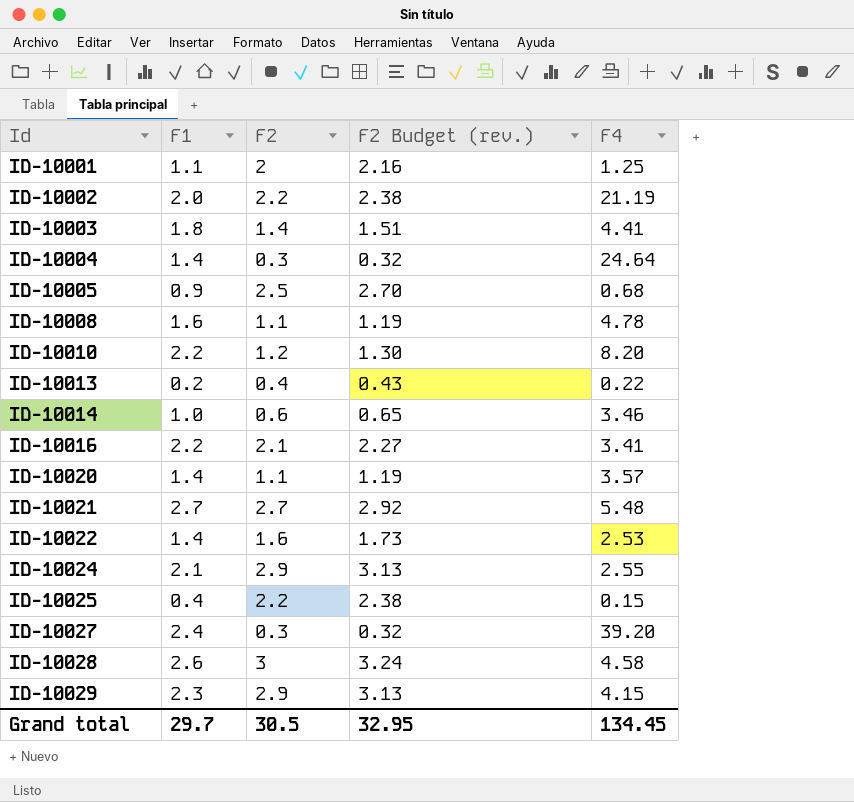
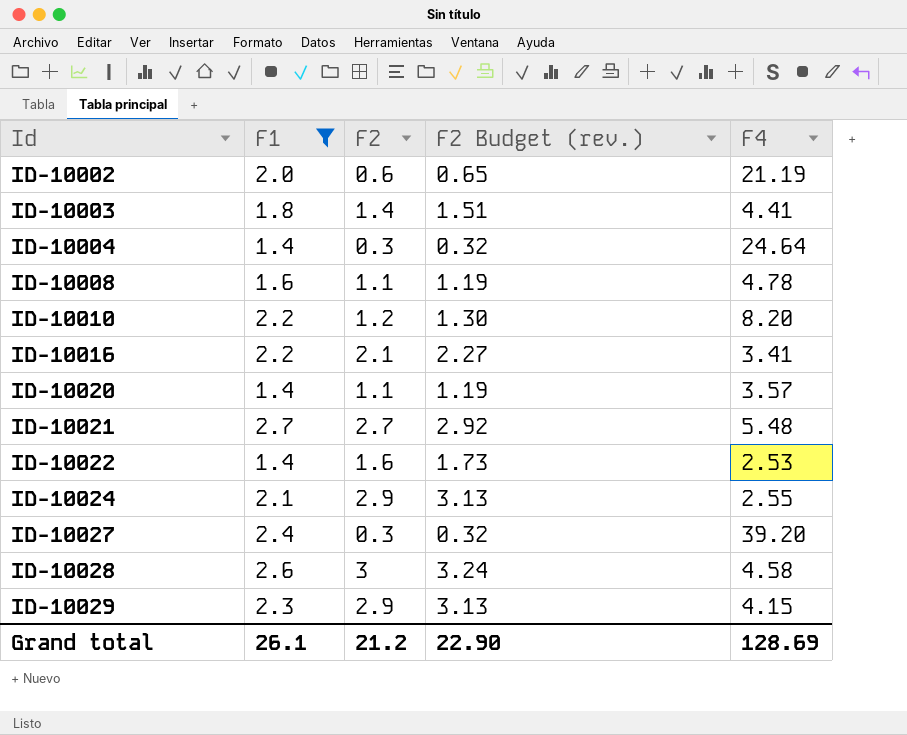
filter: none -> F1 >= 1.4
ID-10002 | F2: 2.2 -> 0.6
ID-10002 | F2 Budget (rev.): 2.38 -> 0.65
Grand total | F1: 29.7 -> 26.1
Grand total | F2: 30.5 -> 21.2
Grand total | F2 Budget (rev.): 32.95 -> 22.90
Grand total | F4: 134.45 -> 128.69

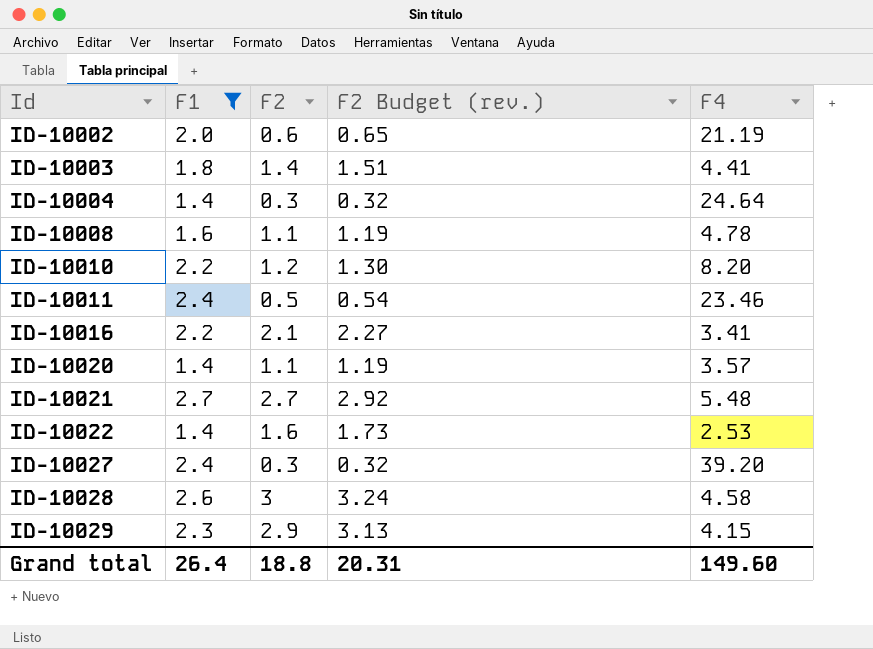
row ID-10024: 2.1 | 2.9 | 3.13 | 2.55 -> none
row ID-10011: none -> 2.4 | 0.5 | 0.54 | 23.46
Grand total | F1: 26.1 -> 26.4
Grand total | F2: 21.2 -> 18.8
Grand total | F2 Budget (rev.): 22.90 -> 20.31
Grand total | F4: 128.69 -> 149.60

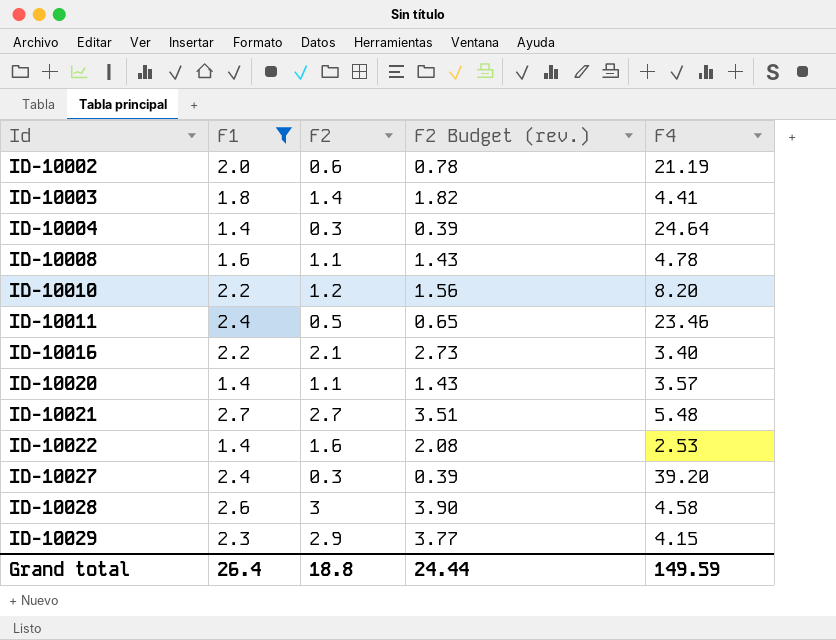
column F2 Budget (rev.) | formula: [F2] * 1.08 -> [F2] * 1.3
ID-10016 | F4: 3.41 -> 3.40
Grand total | F2 Budget (rev.): 20.31 -> 24.44
Grand total | F4: 149.60 -> 149.59

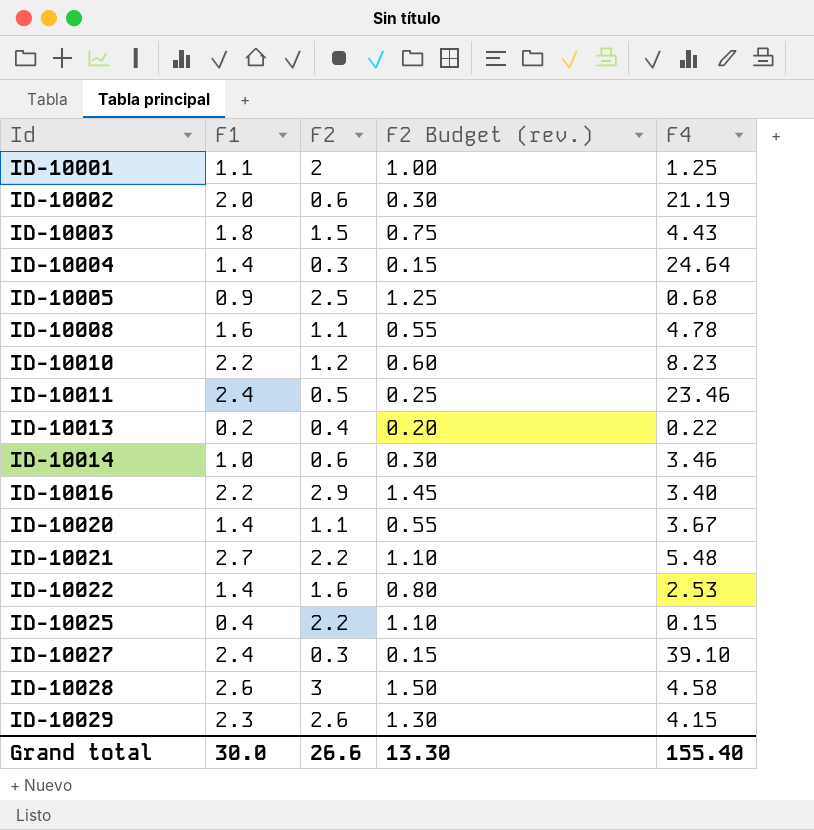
filter: F1 >= 1.4 -> none
column F2 Budget (rev.) | formula: [F2] * 1.3 -> [F2] * 0.5
ID-10003 | F2: 1.4 -> 1.5
ID-10003 | F4: 4.41 -> 4.43
ID-10010 | F4: 8.20 -> 8.23
ID-10016 | F2: 2.1 -> 2.9
ID-10020 | F4: 3.57 -> 3.67
ID-10021 | F2: 2.7 -> 2.2
ID-10027 | F4: 39.20 -> 39.10
ID-10029 | F2: 2.9 -> 2.6
Grand total | F1: 26.4 -> 30.0
Grand total | F2: 18.8 -> 26.6
Grand total | F2 Budget (rev.): 24.44 -> 13.30
Grand total | F4: 149.59 -> 155.40

